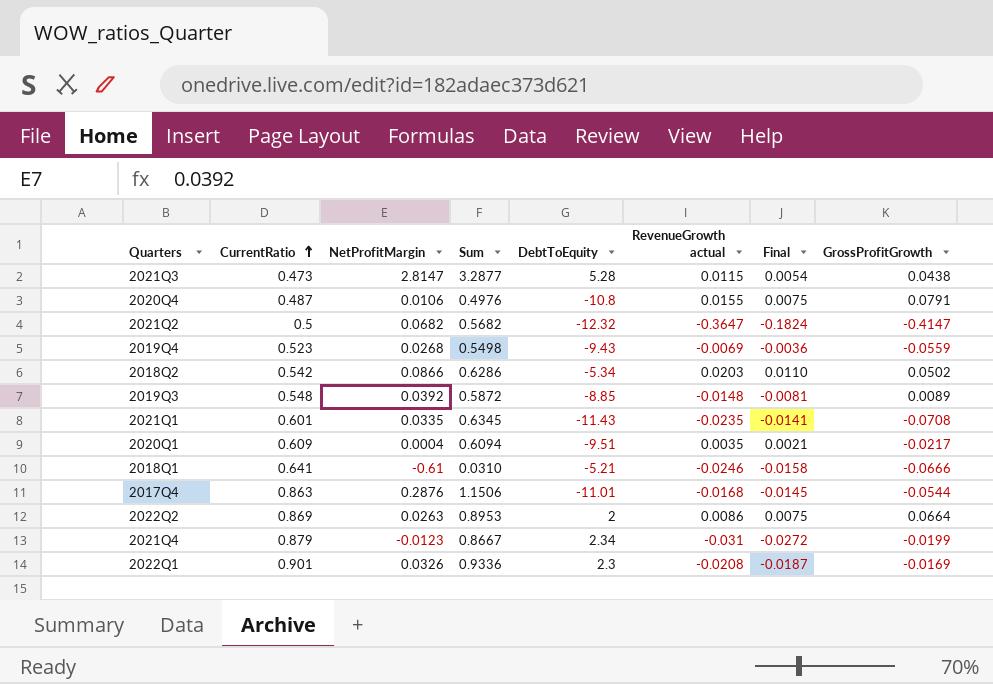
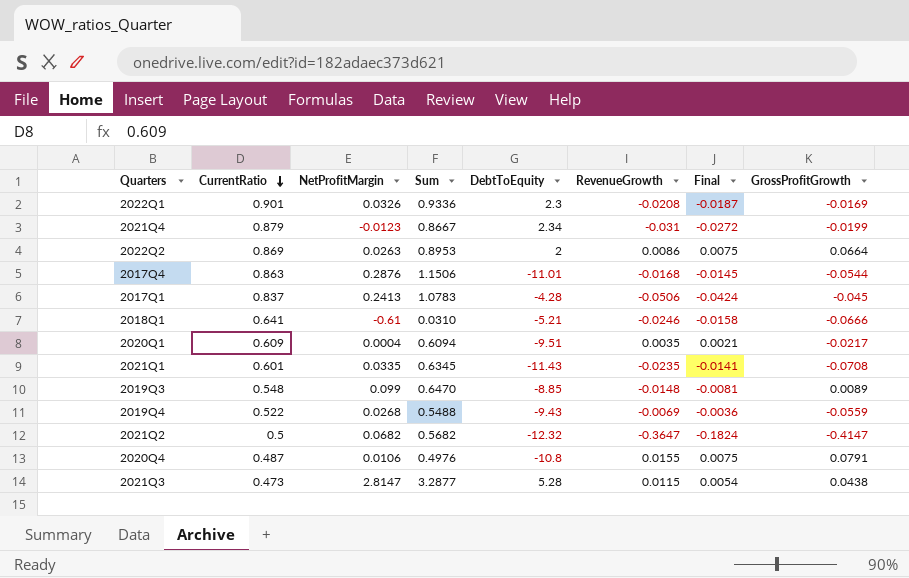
row order: CurrentRatio ascending -> CurrentRatio descending
column name: RevenueGrowth actual -> RevenueGrowth
row 2018Q2: 0.542 | 0.0866 | 0.6286 | -5.34 | 0.0203 | 0.0110 | 0.0502 -> none
row 2017Q1: none -> 0.837 | 0.2413 | 1.0783 | -4.28 | -0.0506 | -0.0424 | -0.045
2019Q3 | NetProfitMargin: 0.0392 -> 0.099
2019Q3 | Sum: 0.5872 -> 0.6470
2019Q4 | CurrentRatio: 0.523 -> 0.522
2019Q4 | Sum: 0.5498 -> 0.5488

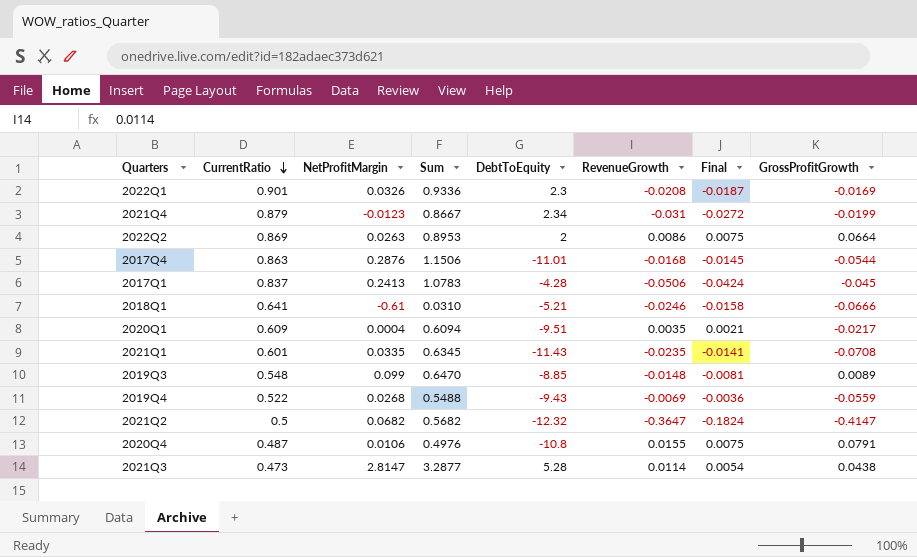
2021Q3 | RevenueGrowth: 0.0115 -> 0.0114

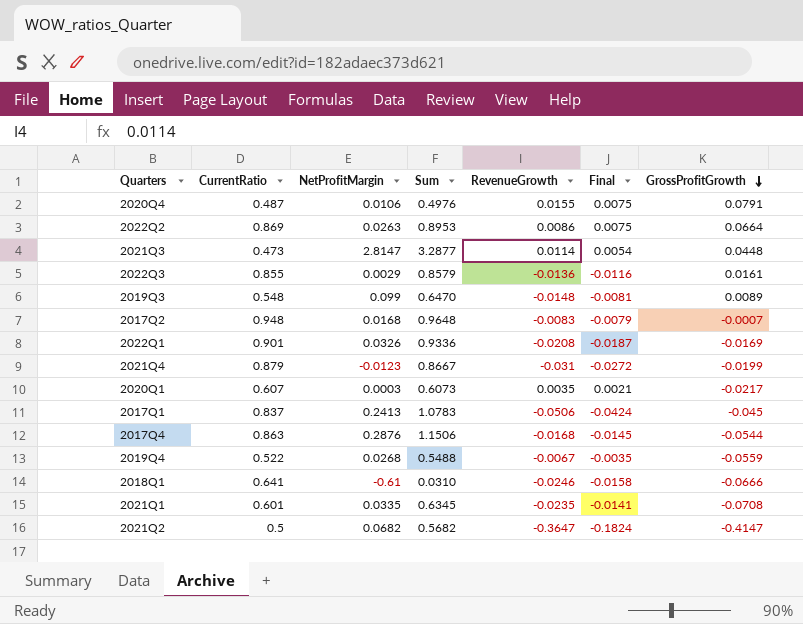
row order: CurrentRatio descending -> GrossProfitGrowth descending
column DebtToEquity | position: 5 -> none
2021Q3 | GrossProfitGrowth: 0.0438 -> 0.0448
row 2022Q3: none -> 0.855 | 0.0029 | 0.8579 | -0.0136 | -0.0116 | 0.0161
row 2017Q2: none -> 0.948 | 0.0168 | 0.9648 | -0.0083 | -0.0079 | -0.0007
2020Q1 | CurrentRatio: 0.609 -> 0.607
2020Q1 | NetProfitMargin: 0.0004 -> 0.0003
2020Q1 | Sum: 0.6094 -> 0.6073
2019Q4 | RevenueGrowth: -0.0069 -> -0.0067
2019Q4 | Final: -0.0036 -> -0.0035

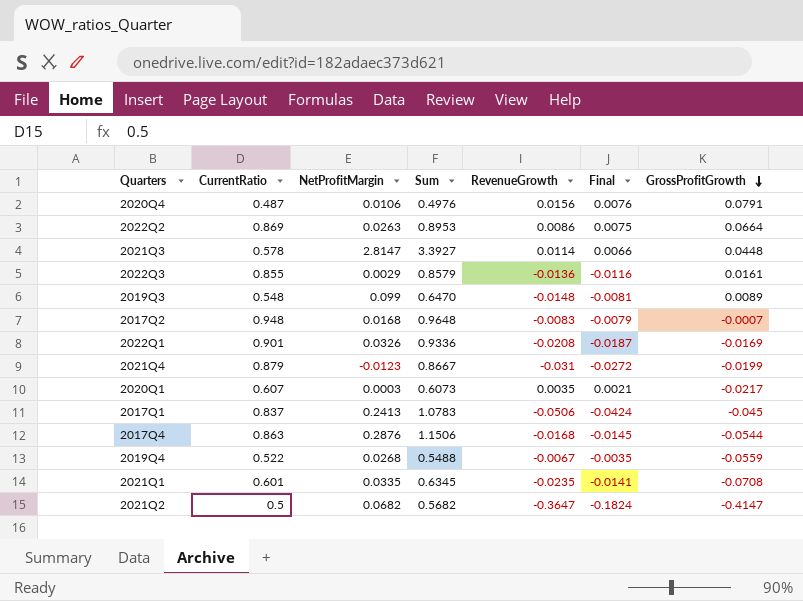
row 2018Q1: 0.641 | -0.61 | 0.0310 | -0.0246 | -0.0158 | -0.0666 -> none
2020Q4 | RevenueGrowth: 0.0155 -> 0.0156
2020Q4 | Final: 0.0075 -> 0.0076
2021Q3 | CurrentRatio: 0.473 -> 0.578
2021Q3 | Sum: 3.2877 -> 3.3927
2021Q3 | Final: 0.0054 -> 0.0066

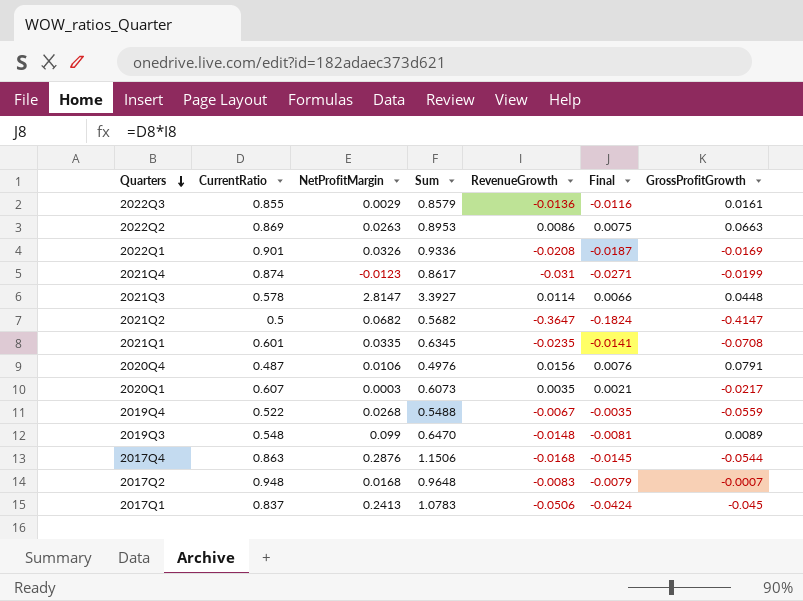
row order: GrossProfitGrowth descending -> Quarters descending
2022Q2 | GrossProfitGrowth: 0.0664 -> 0.0663
2021Q4 | CurrentRatio: 0.879 -> 0.874
2021Q4 | Sum: 0.8667 -> 0.8617
2021Q4 | Final: -0.0272 -> -0.0271

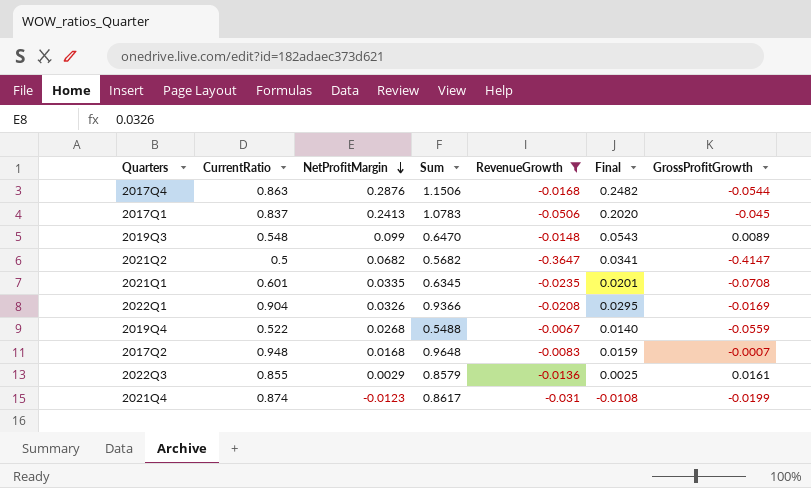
filter: none -> RevenueGrowth <= -0.0067
row order: Quarters descending -> NetProfitMargin descending
column Final | formula: [CurrentRatio] * [RevenueGrowth] -> [CurrentRatio] * [NetProfitMargin]
2022Q1 | CurrentRatio: 0.901 -> 0.904
2022Q1 | Sum: 0.9336 -> 0.9366

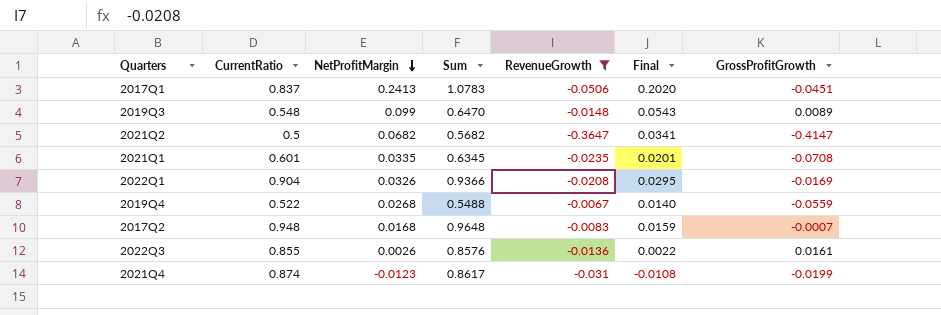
row 2017Q4: 0.863 | 0.2876 | 1.1506 | -0.0168 | 0.2482 | -0.0544 -> none
2017Q1 | GrossProfitGrowth: -0.045 -> -0.0451
2022Q3 | NetProfitMargin: 0.0029 -> 0.0026
2022Q3 | Sum: 0.8579 -> 0.8576
2022Q3 | Final: 0.0025 -> 0.0022

